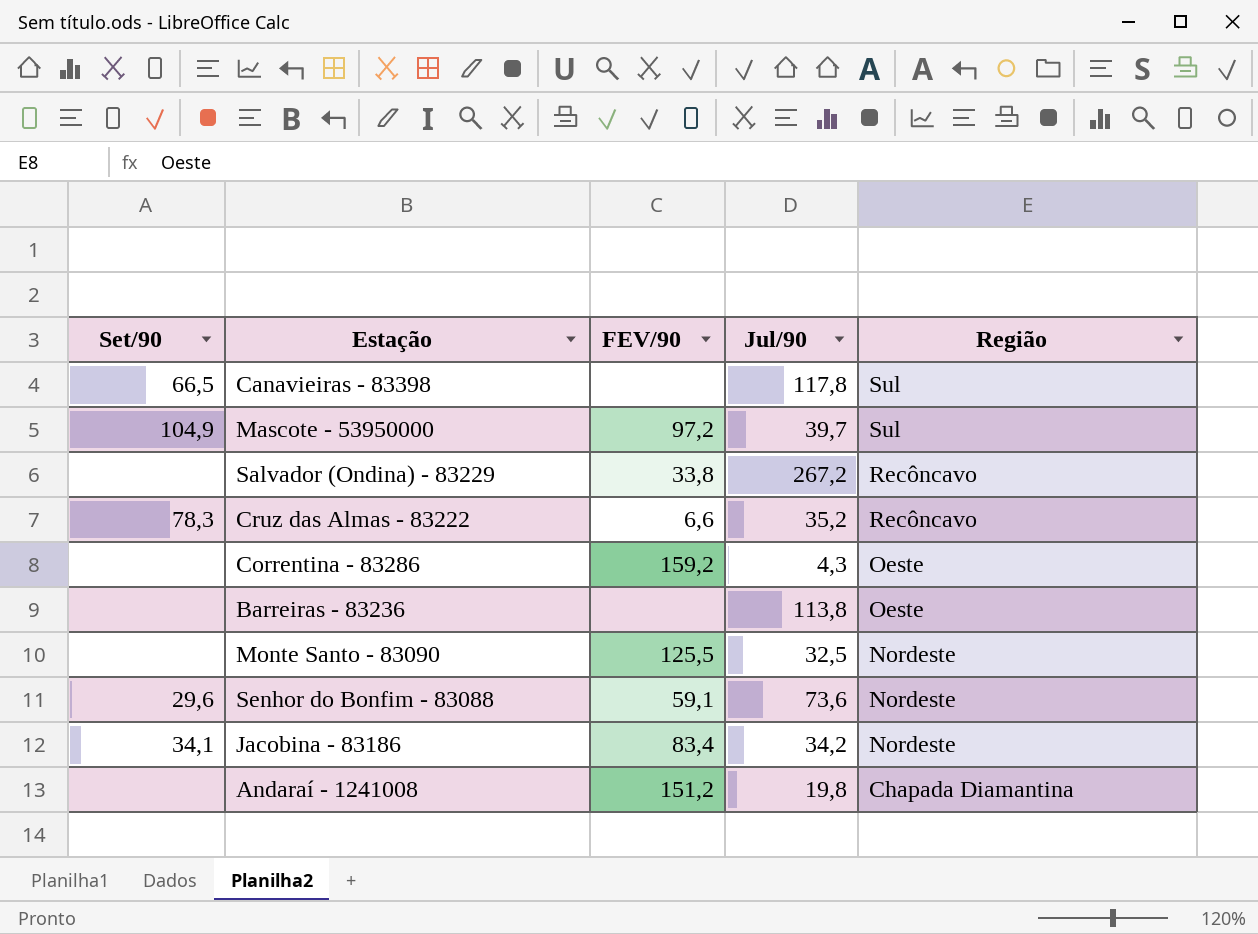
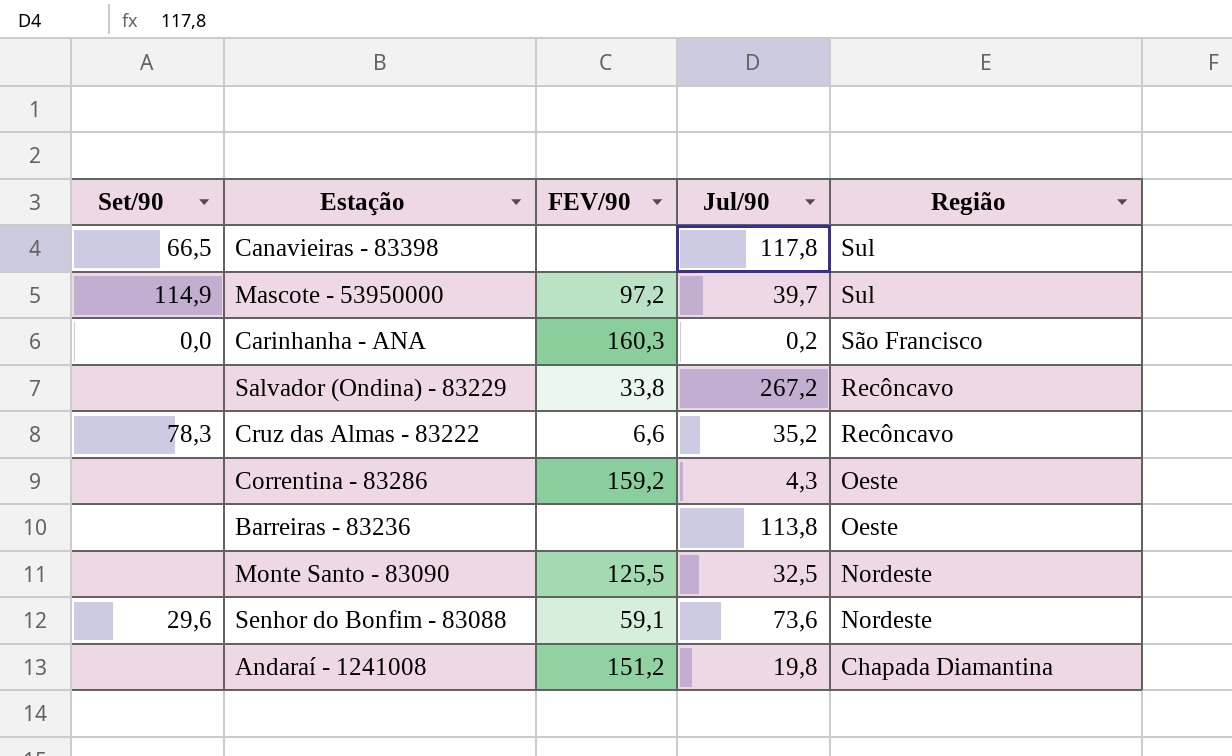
row Jacobina - 83186: 34,1 | 83,4 | 34,2 | Nordeste -> none
Mascote - 53950000 | Set/90: 104,9 -> 114,9
row Carinhanha - ANA: none -> 0,0 | 160,3 | 0,2 | São Francisco

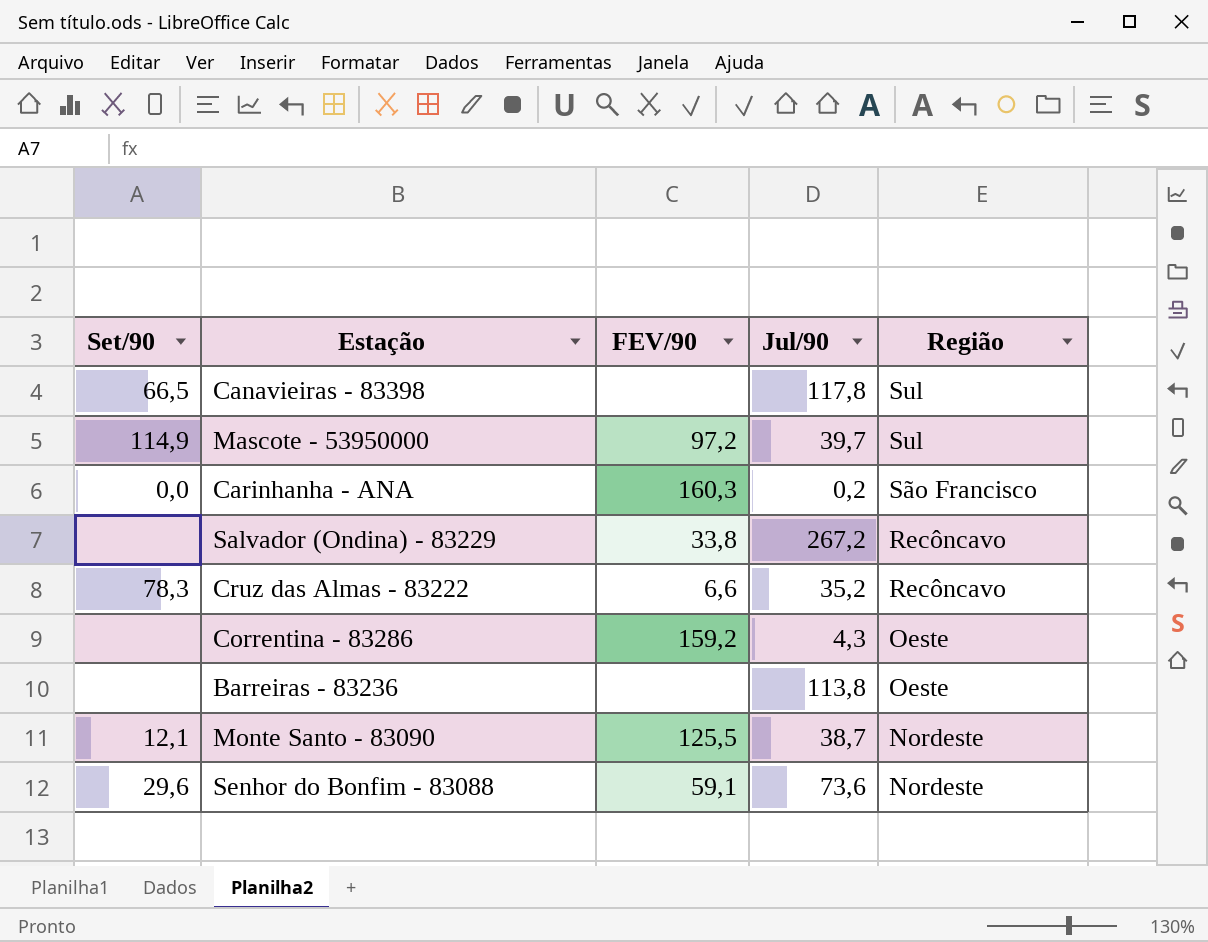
row Andaraí - 1241008: none | 151,2 | 19,8 | Chapada Diamantina -> none
Monte Santo - 83090 | Set/90: none -> 12,1
Monte Santo - 83090 | Jul/90: 32,5 -> 38,7

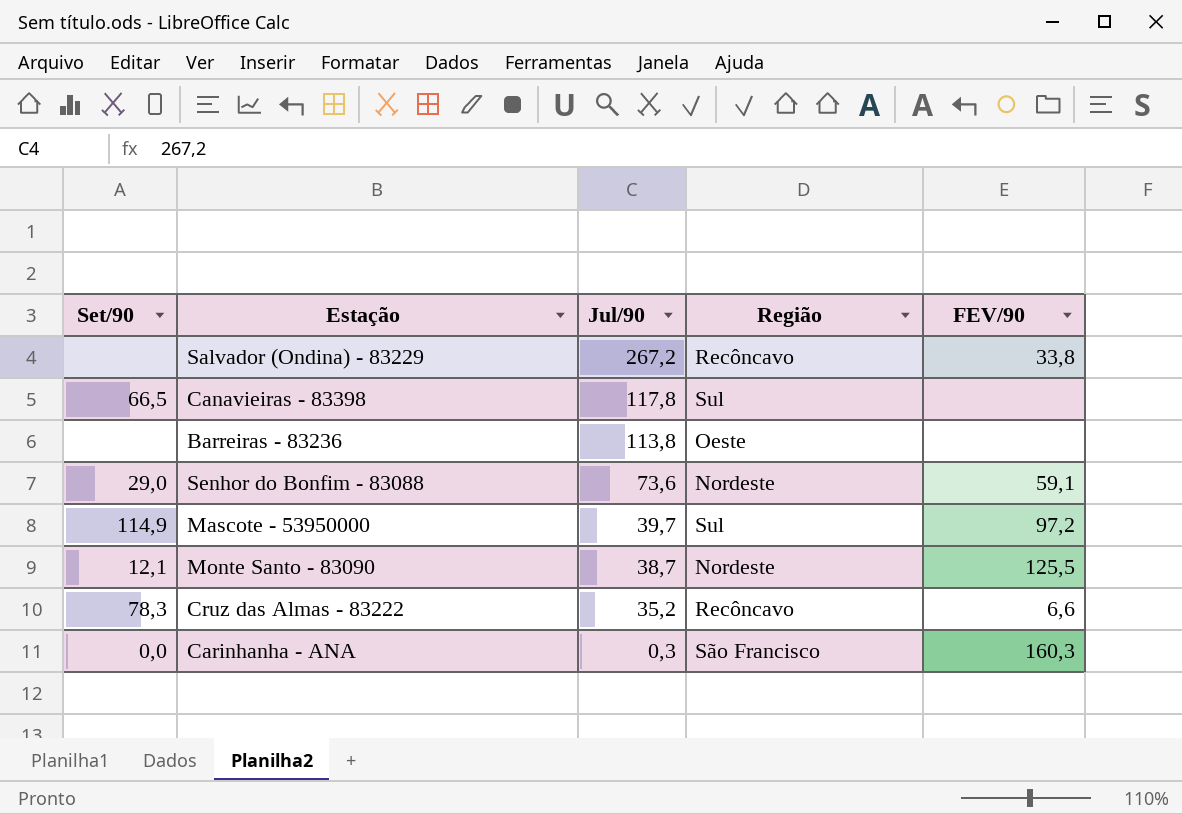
row order: Região descending -> Jul/90 descending
column FEV/90 | position: 3 -> 5
row Correntina - 83286: none | 159,2 | 4,3 | Oeste -> none
Senhor do Bonfim - 83088 | Set/90: 29,6 -> 29,0
Carinhanha - ANA | Jul/90: 0,2 -> 0,3

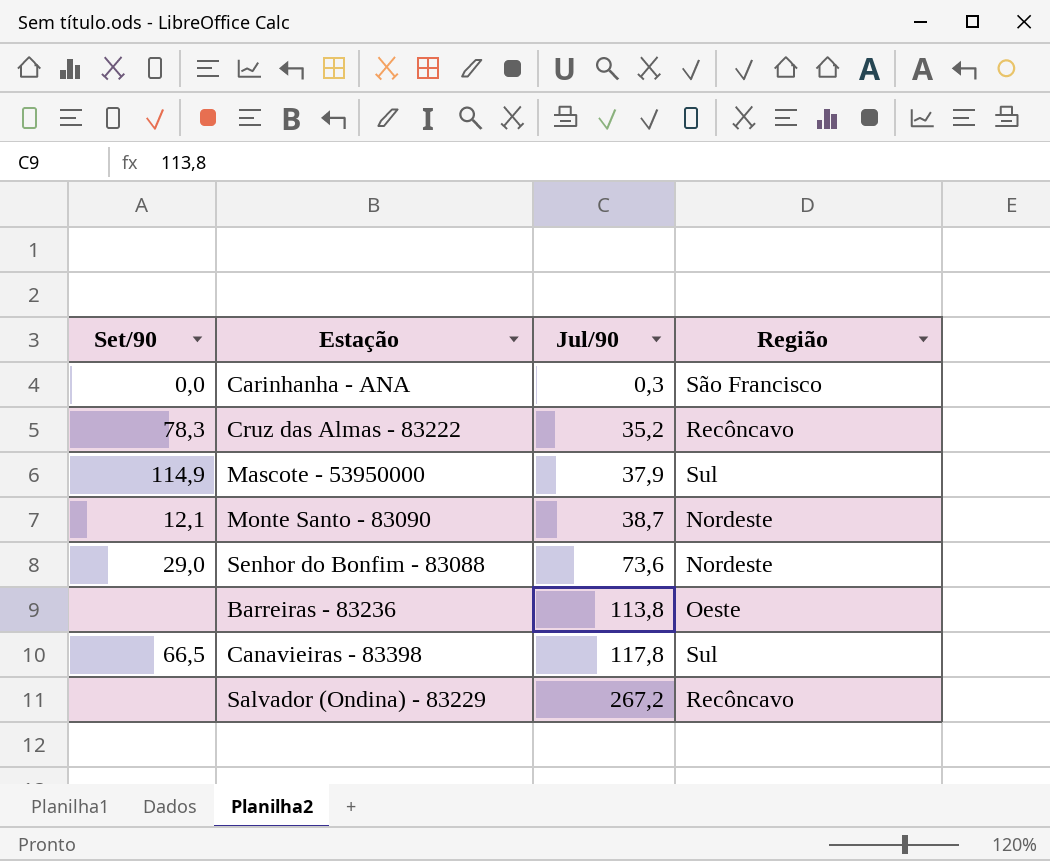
row order: Jul/90 descending -> Jul/90 ascending
column FEV/90 | position: 5 -> none
Mascote - 53950000 | Jul/90: 39,7 -> 37,9

